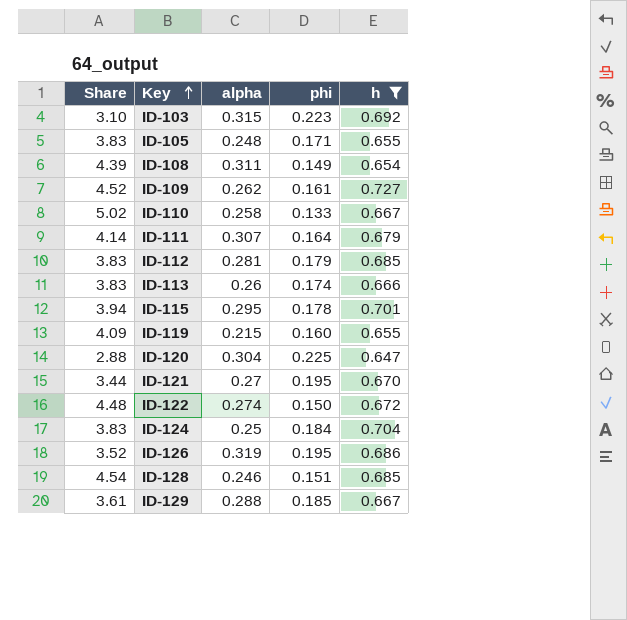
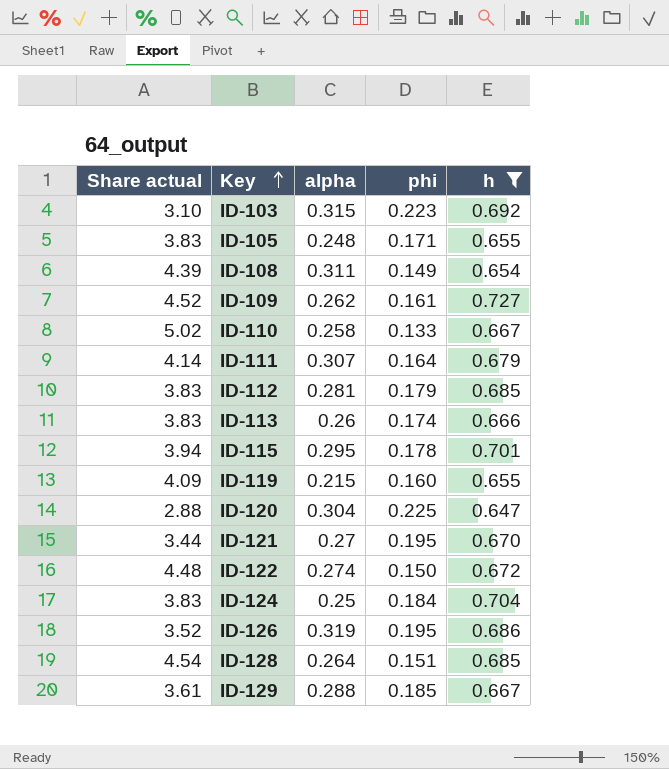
column name: Share -> Share actual
ID-128 | alpha: 0.246 -> 0.264

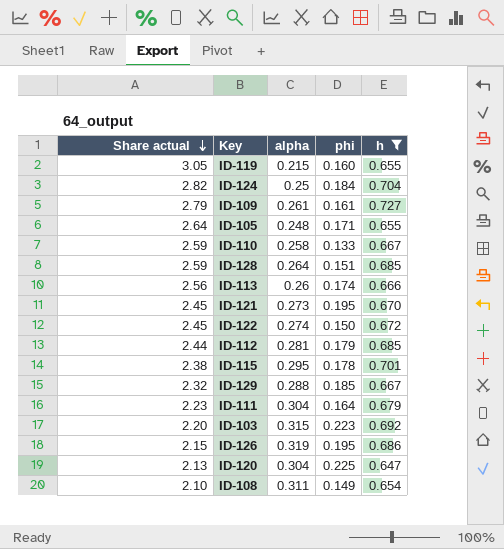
row order: Key ascending -> Share actual descending
column Share actual | formula: [h] / [phi] -> [h] / [alpha]
ID-109 | alpha: 0.262 -> 0.261
ID-121 | alpha: 0.27 -> 0.273
ID-111 | alpha: 0.307 -> 0.304

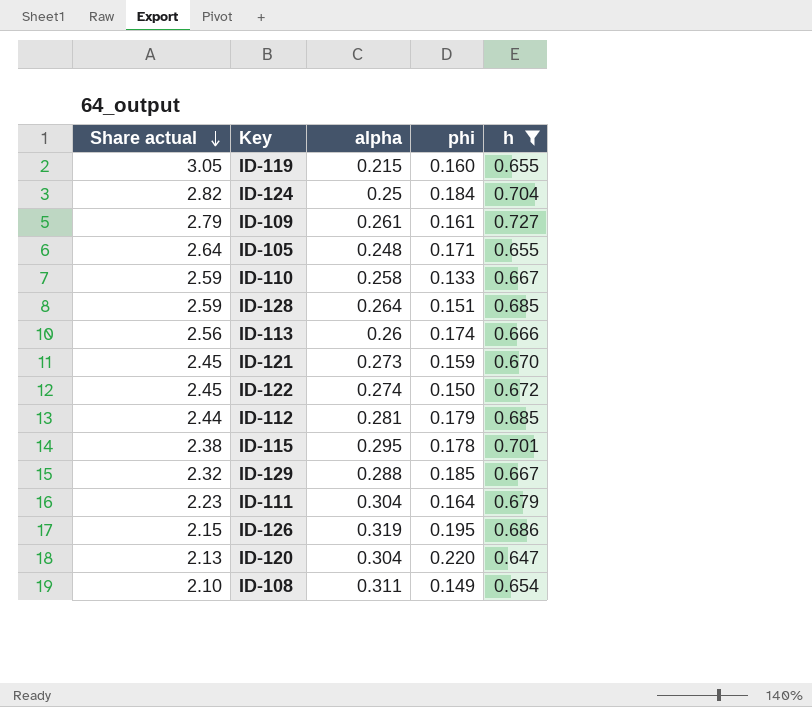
row ID-103: 2.20 | 0.315 | 0.223 | 0.692 -> none
ID-121 | phi: 0.195 -> 0.159
ID-120 | phi: 0.225 -> 0.220

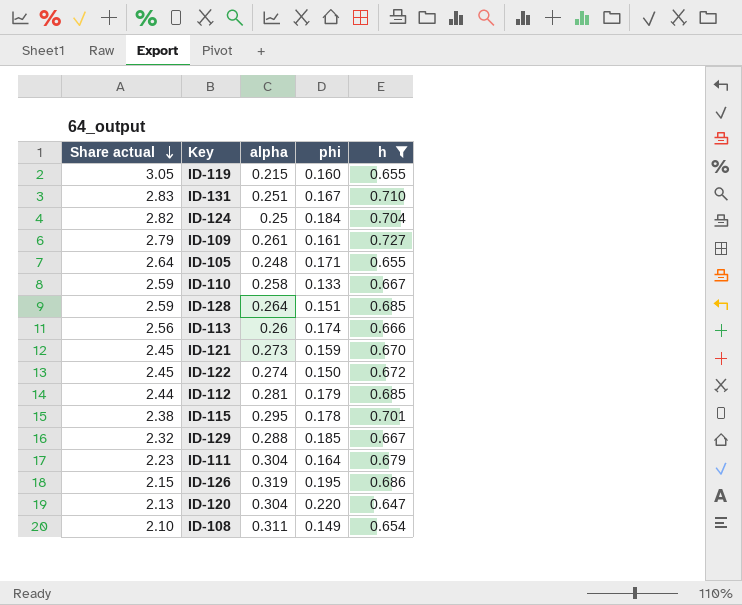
row ID-131: none -> 2.83 | 0.251 | 0.167 | 0.710

